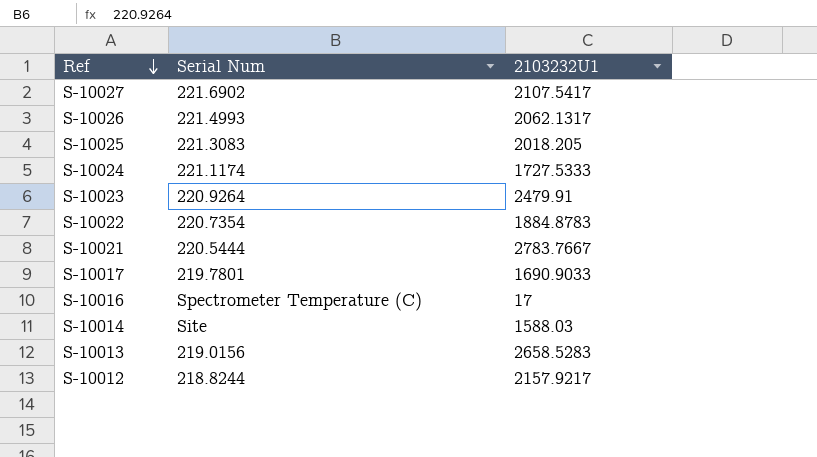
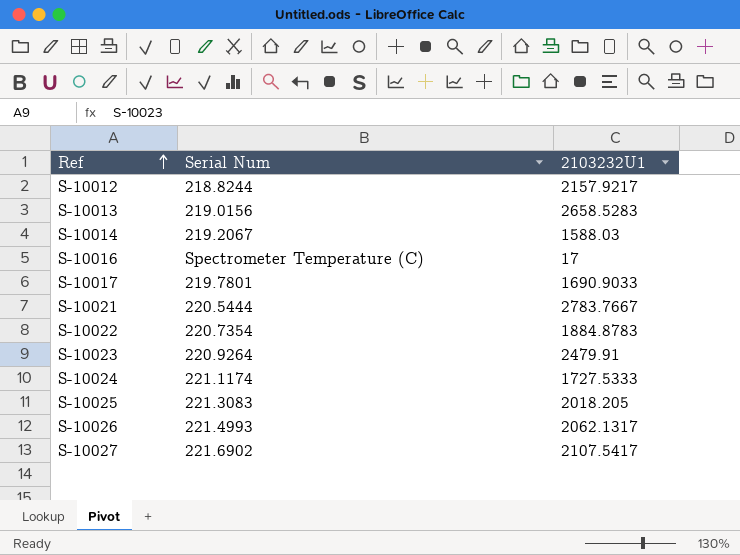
row order: Ref descending -> Ref ascending
S-10014 | Serial Num: Site -> 219.2067

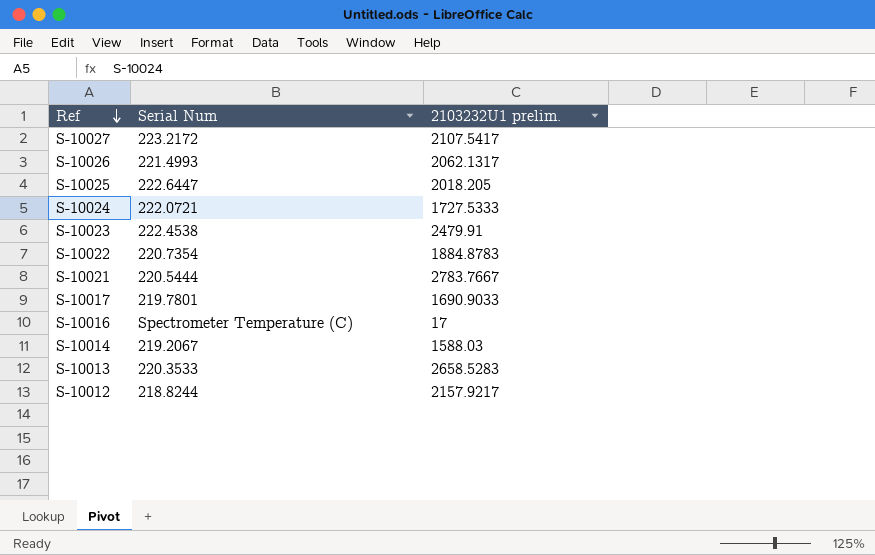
row order: Ref ascending -> Ref descending
column name: 2103232U1 -> 2103232U1 prelim.
S-10027 | Serial Num: 221.6902 -> 223.2172
S-10025 | Serial Num: 221.3083 -> 222.6447
S-10024 | Serial Num: 221.1174 -> 222.0721
S-10023 | Serial Num: 220.9264 -> 222.4538
S-10013 | Serial Num: 219.0156 -> 220.3533

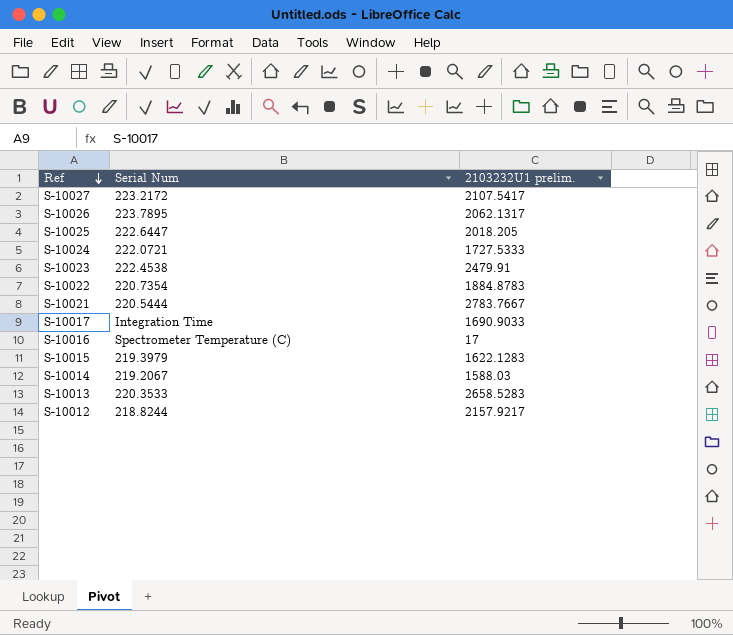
S-10026 | Serial Num: 221.4993 -> 223.7895
S-10017 | Serial Num: 219.7801 -> Integration Time
row S-10015: none -> 219.3979 | 1622.1283

